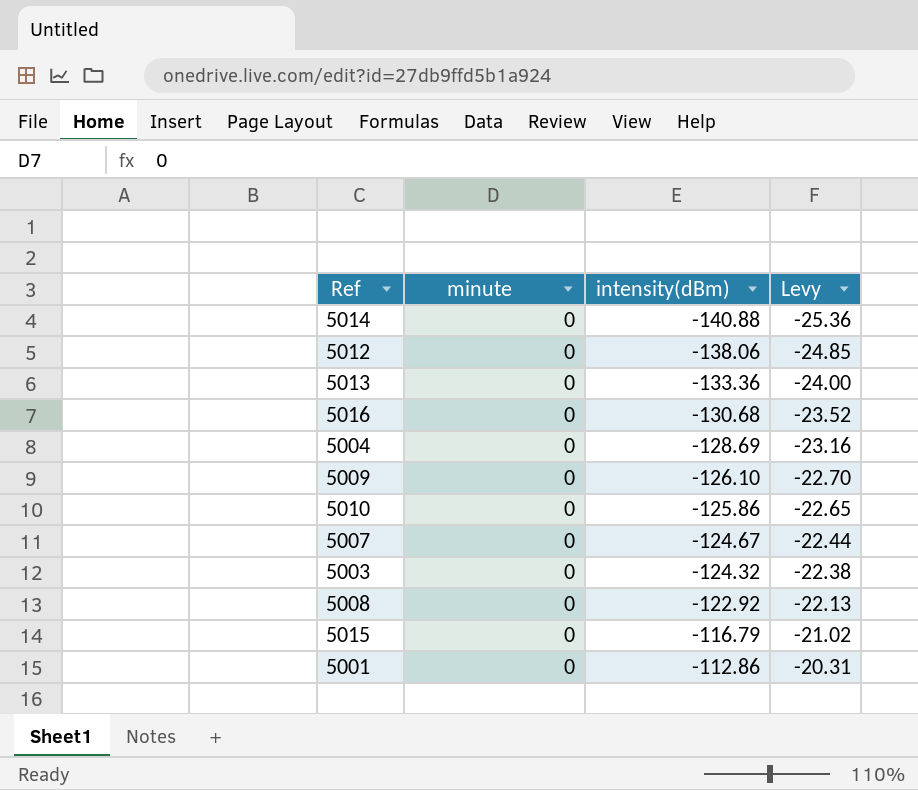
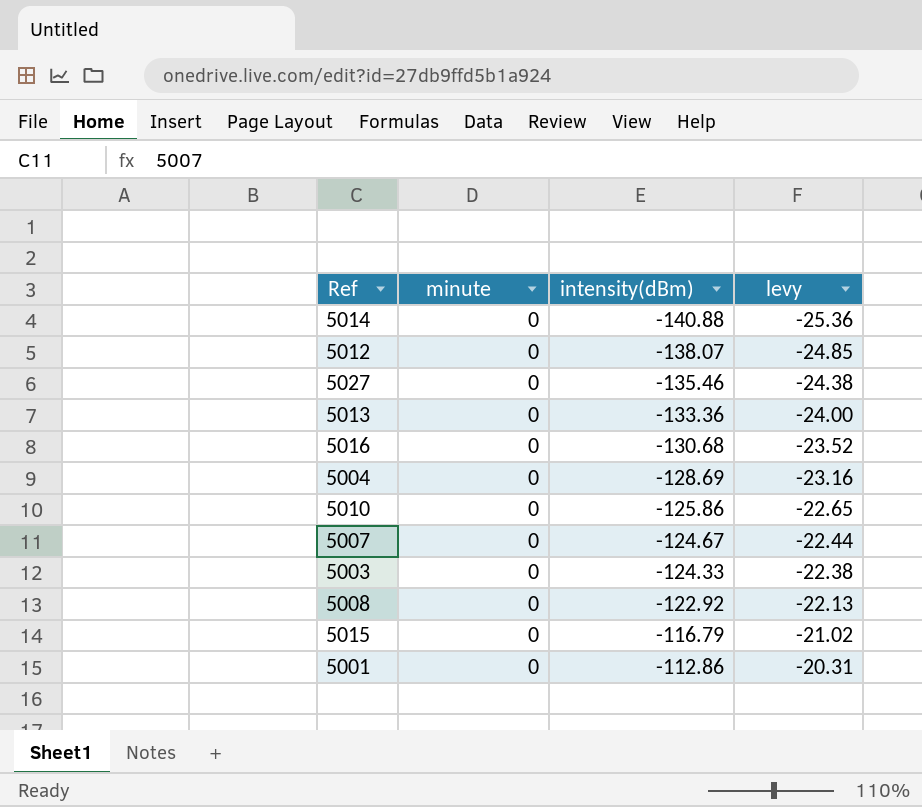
column name: Levy -> levy
row 5009: 0 | -126.10 | -22.70 -> none
5012 | intensity(dBm): -138.06 -> -138.07
row 5027: none -> 0 | -135.46 | -24.38
5003 | intensity(dBm): -124.32 -> -124.33

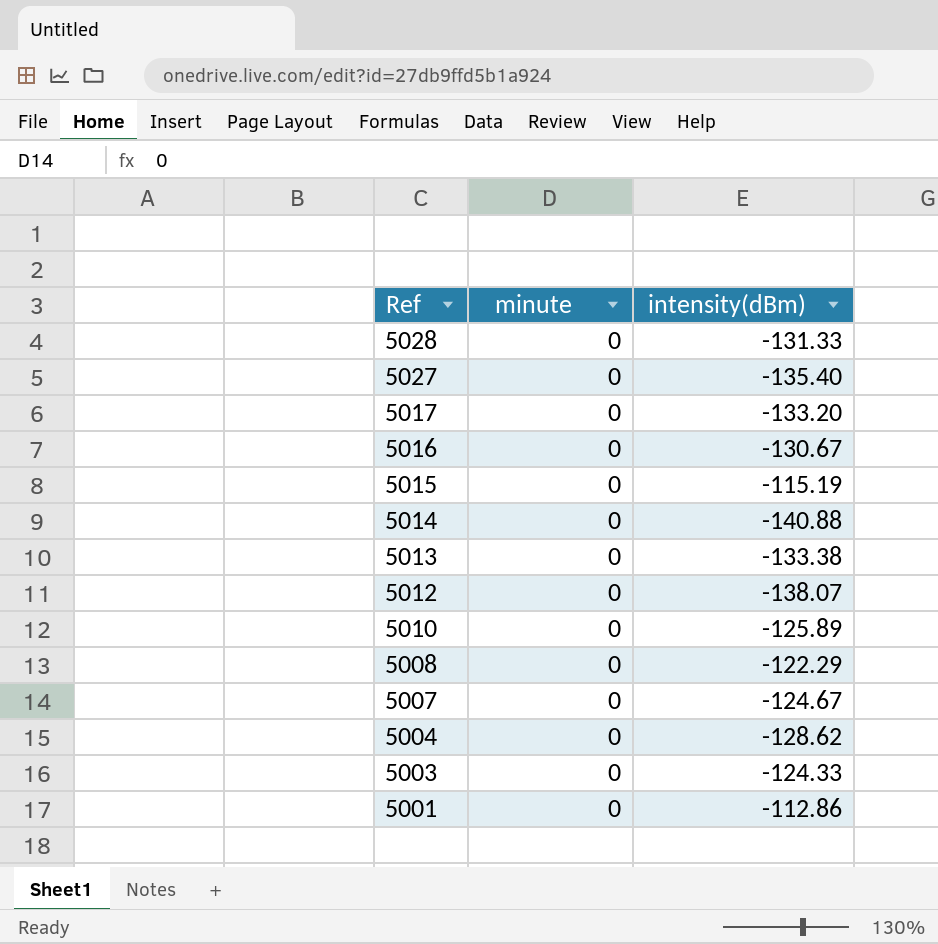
row order: intensity(dBm) ascending -> Ref descending
column levy | formula: [intensity(dBm)] * 0.18 -> none
row 5028: none -> 0 | -131.33
5027 | intensity(dBm): -135.46 -> -135.40
row 5017: none -> 0 | -133.20
5016 | intensity(dBm): -130.68 -> -130.67
5015 | intensity(dBm): -116.79 -> -115.19
5013 | intensity(dBm): -133.36 -> -133.38
5010 | intensity(dBm): -125.86 -> -125.89
5008 | intensity(dBm): -122.92 -> -122.29
5004 | intensity(dBm): -128.69 -> -128.62

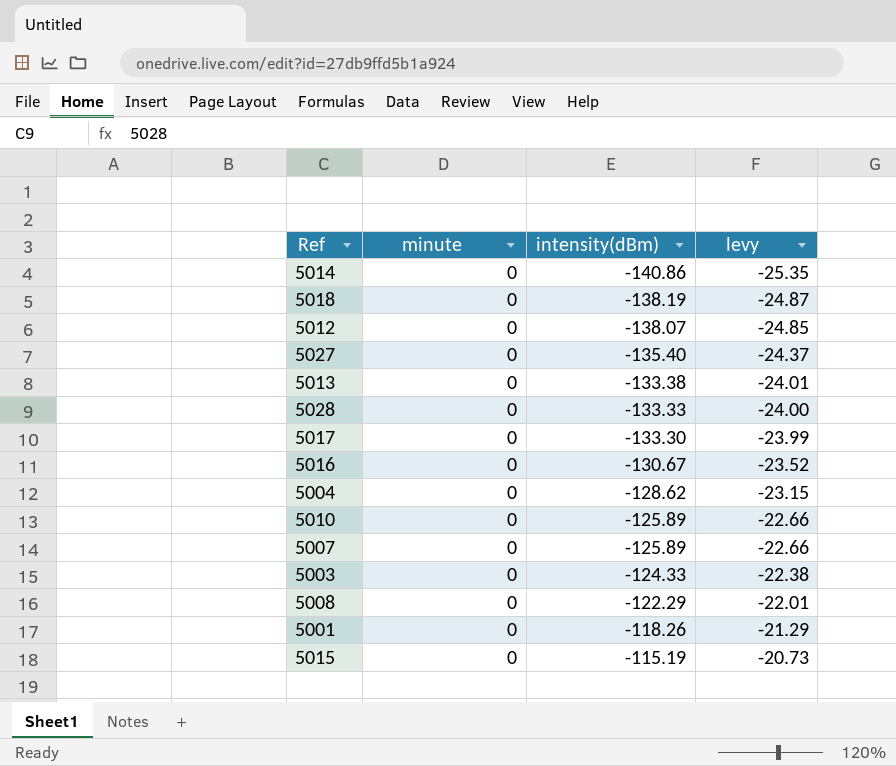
row order: Ref descending -> intensity(dBm) ascending
column levy | formula: none -> [intensity(dBm)] * 0.18
5014 | intensity(dBm): -140.88 -> -140.86
row 5018: none -> 0 | -138.19 | -24.87
5028 | intensity(dBm): -131.33 -> -133.33
5017 | intensity(dBm): -133.20 -> -133.30
5007 | intensity(dBm): -124.67 -> -125.89
5001 | intensity(dBm): -112.86 -> -118.26

